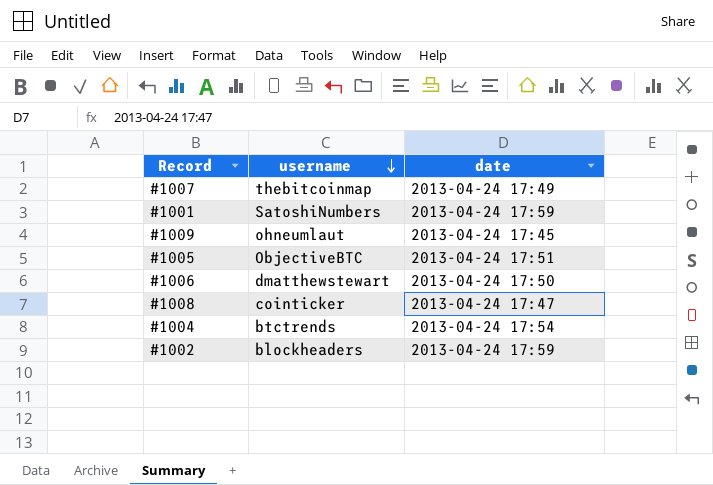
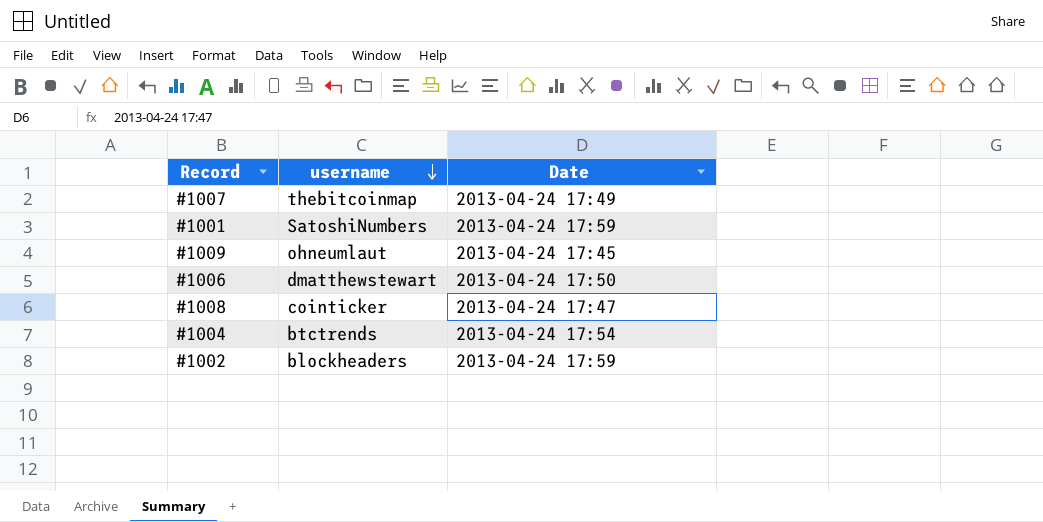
column name: date -> Date
row #1005: ObjectiveBTC | 2013-04-24 17:51 -> none

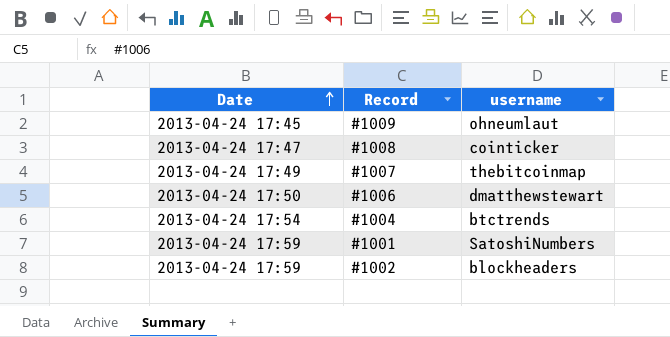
row order: username descending -> Date ascending
column Date | position: 3 -> 1

